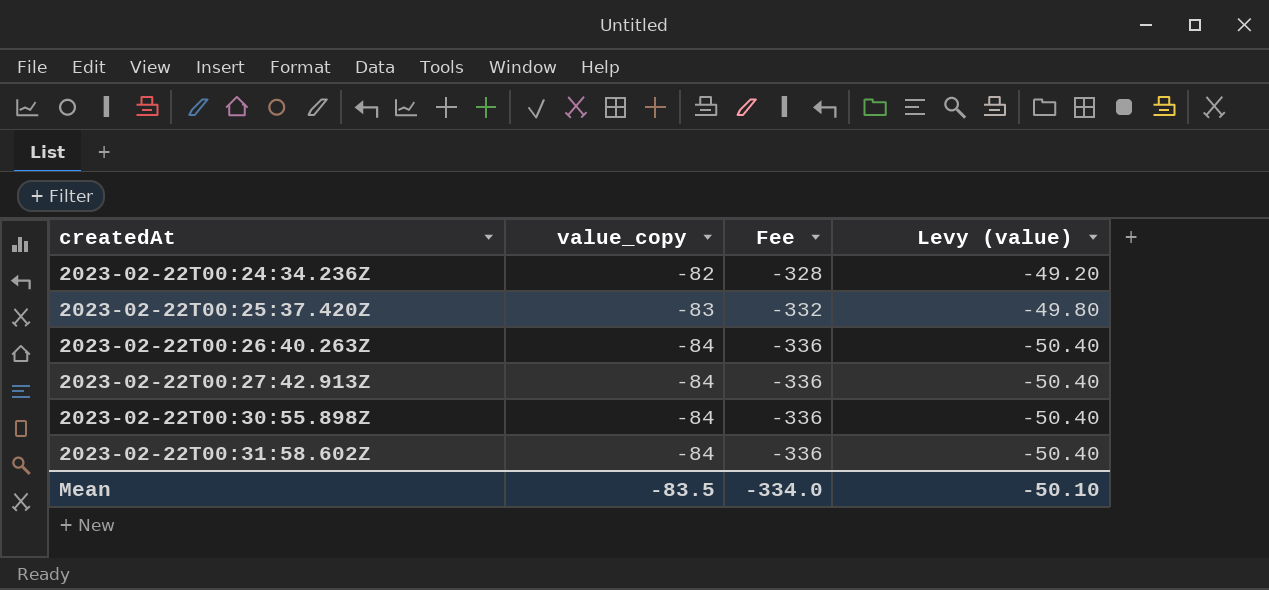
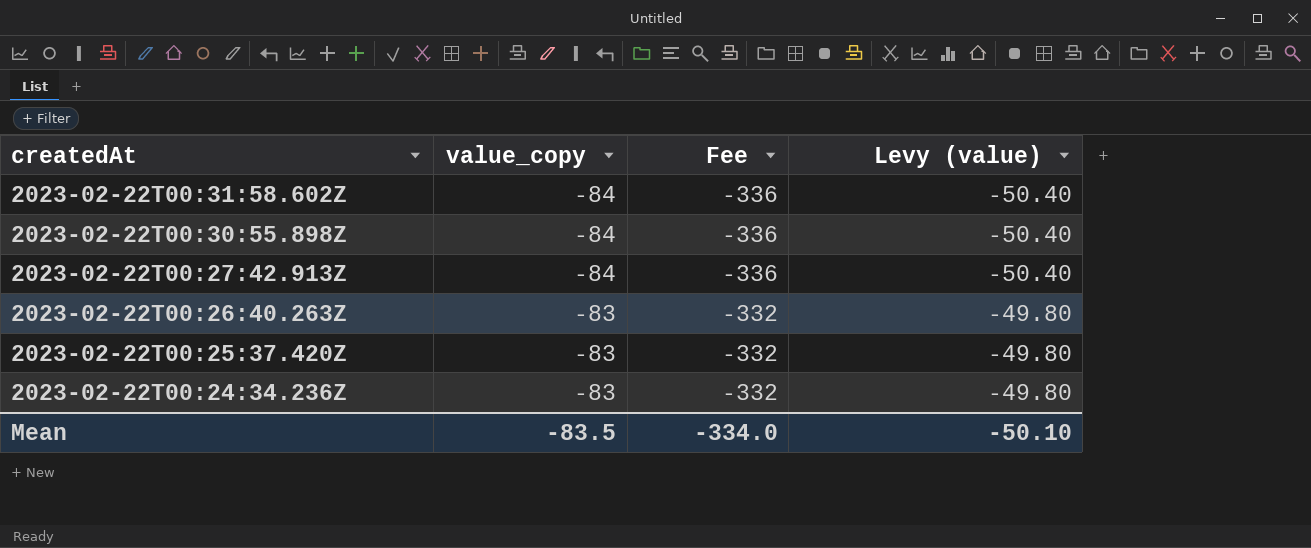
row order: createdAt ascending -> createdAt descending
2023-02-22T00:26:40.263Z | value_copy: -84 -> -83
2023-02-22T00:26:40.263Z | Fee: -336 -> -332
2023-02-22T00:26:40.263Z | Levy (value): -50.40 -> -49.80
2023-02-22T00:24:34.236Z | value_copy: -82 -> -83
2023-02-22T00:24:34.236Z | Fee: -328 -> -332
2023-02-22T00:24:34.236Z | Levy (value): -49.20 -> -49.80

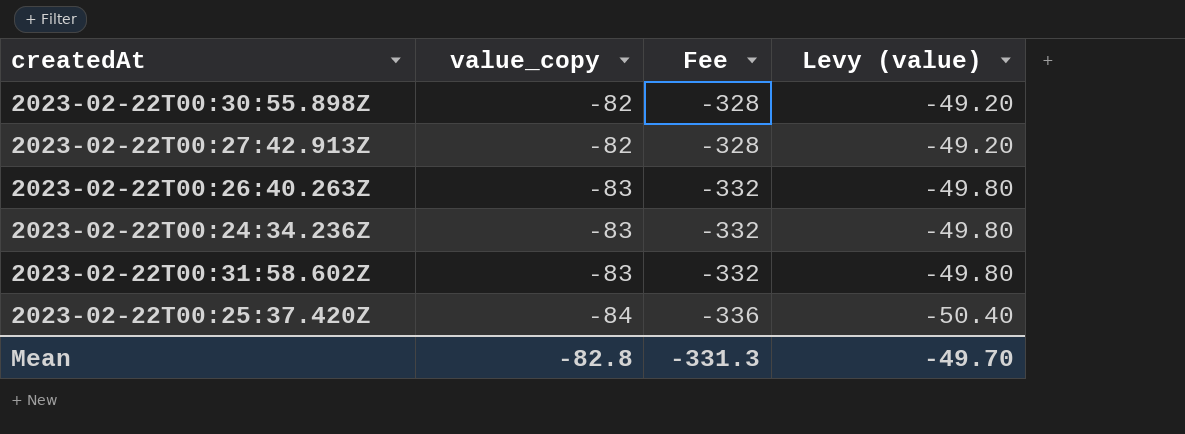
row order: createdAt descending -> value_copy descending
2023-02-22T00:30:55.898Z | value_copy: -84 -> -82
2023-02-22T00:30:55.898Z | Fee: -336 -> -328
2023-02-22T00:30:55.898Z | Levy (value): -50.40 -> -49.20
2023-02-22T00:27:42.913Z | value_copy: -84 -> -82
2023-02-22T00:27:42.913Z | Fee: -336 -> -328
2023-02-22T00:27:42.913Z | Levy (value): -50.40 -> -49.20
2023-02-22T00:31:58.602Z | value_copy: -84 -> -83
2023-02-22T00:31:58.602Z | Fee: -336 -> -332
2023-02-22T00:31:58.602Z | Levy (value): -50.40 -> -49.80
2023-02-22T00:25:37.420Z | value_copy: -83 -> -84
2023-02-22T00:25:37.420Z | Fee: -332 -> -336
2023-02-22T00:25:37.420Z | Levy (value): -49.80 -> -50.40
Mean | value_copy: -83.5 -> -82.8
Mean | Fee: -334.0 -> -331.3
Mean | Levy (value): -50.10 -> -49.70

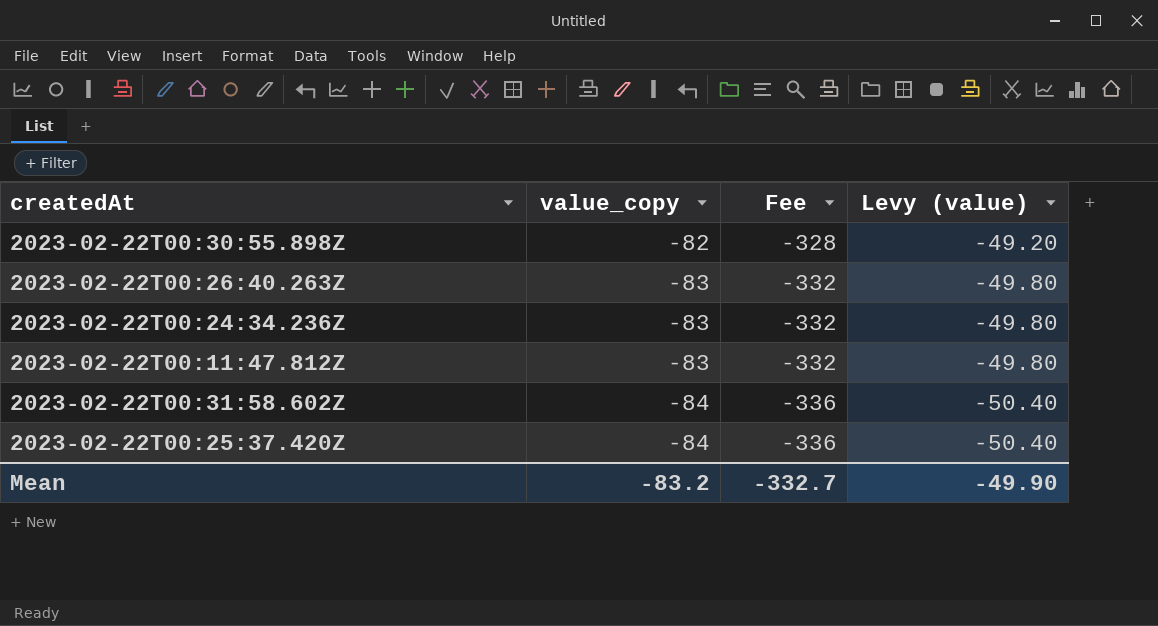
row 2023-02-22T00:27:42.913Z: -82 | -328 | -49.20 -> none
row 2023-02-22T00:11:47.812Z: none -> -83 | -332 | -49.80
2023-02-22T00:31:58.602Z | value_copy: -83 -> -84
2023-02-22T00:31:58.602Z | Fee: -332 -> -336
2023-02-22T00:31:58.602Z | Levy (value): -49.80 -> -50.40
Mean | value_copy: -82.8 -> -83.2
Mean | Fee: -331.3 -> -332.7
Mean | Levy (value): -49.70 -> -49.90

